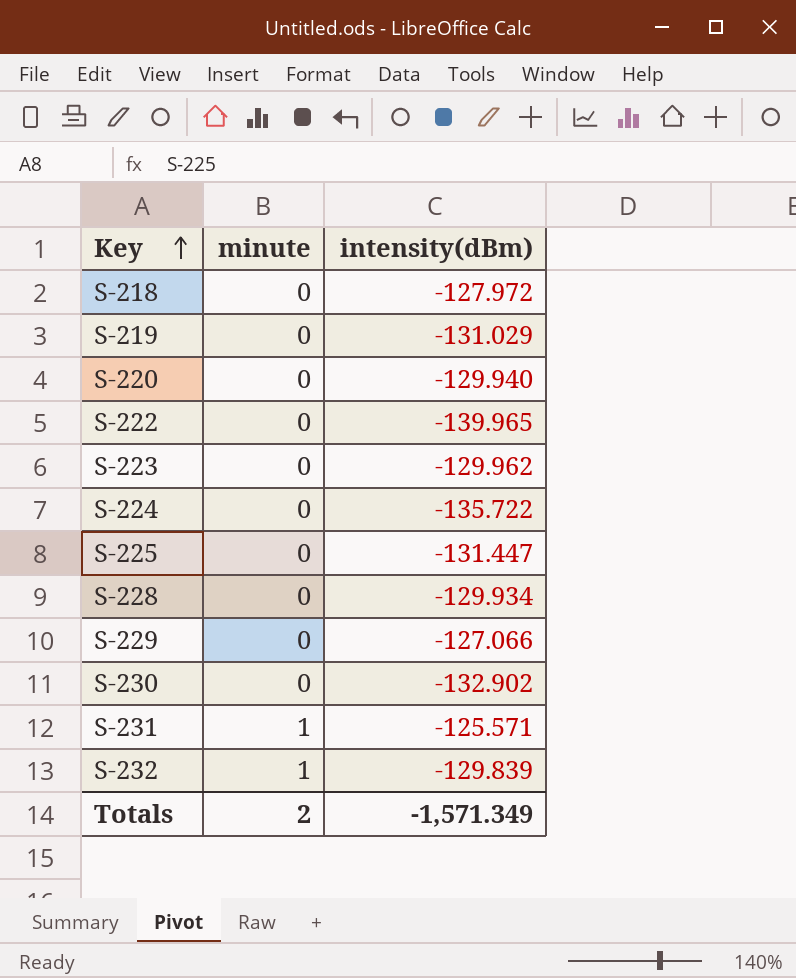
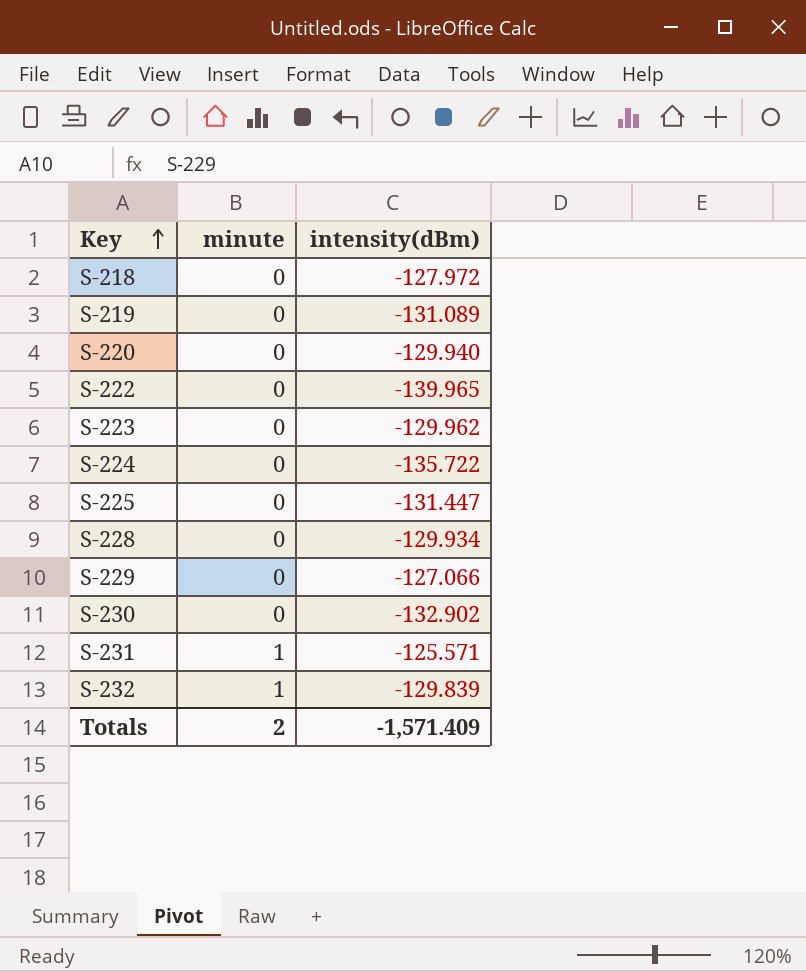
S-219 | intensity(dBm): -131.029 -> -131.089
Totals | intensity(dBm): -1,571.349 -> -1,571.409

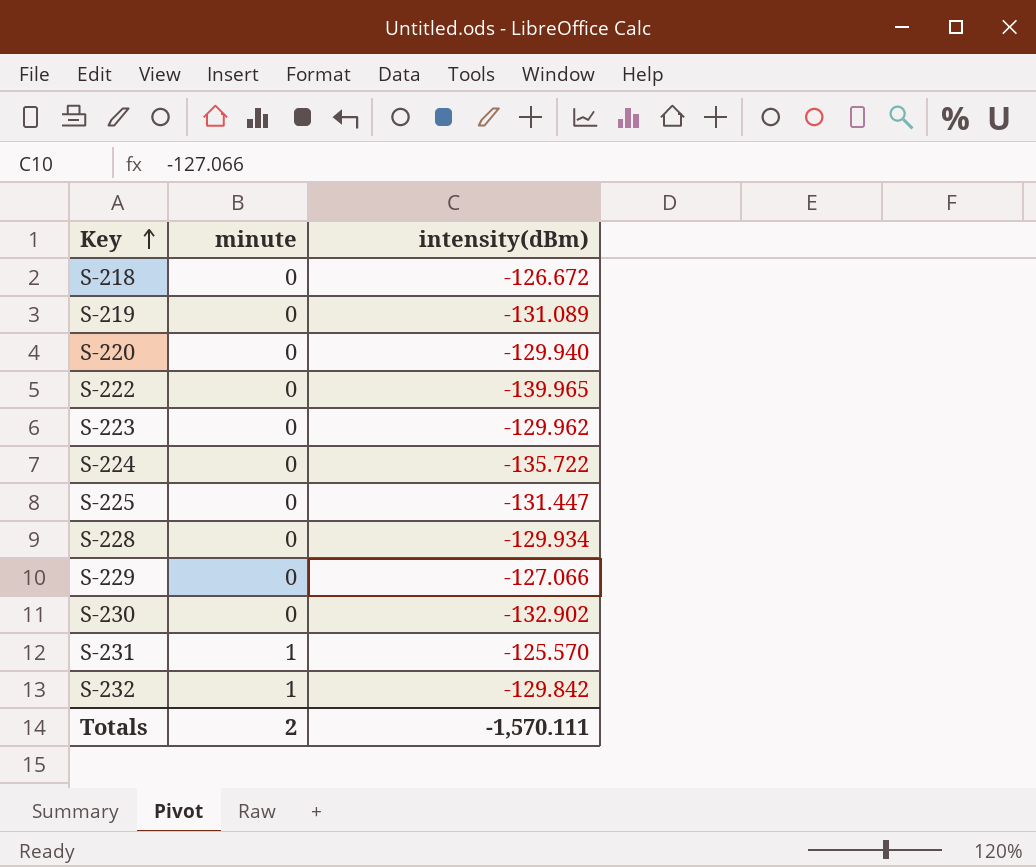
S-218 | intensity(dBm): -127.972 -> -126.672
S-231 | intensity(dBm): -125.571 -> -125.570
S-232 | intensity(dBm): -129.839 -> -129.842
Totals | intensity(dBm): -1,571.409 -> -1,570.111

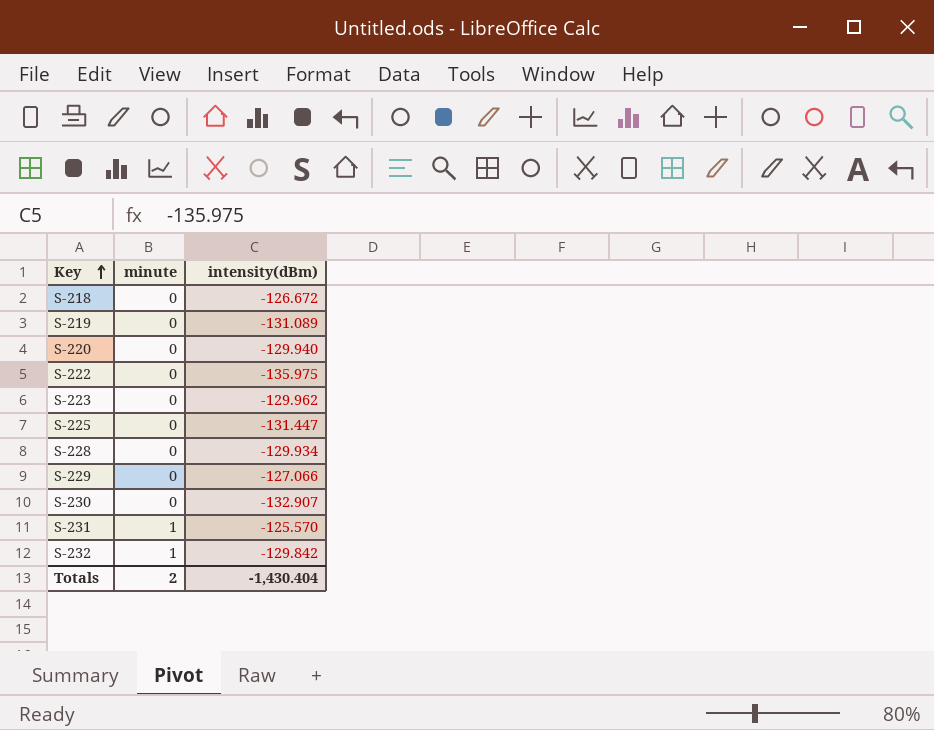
row S-224: 0 | -135.722 -> none
S-222 | intensity(dBm): -139.965 -> -135.975
S-230 | intensity(dBm): -132.902 -> -132.907
Totals | intensity(dBm): -1,570.111 -> -1,430.404

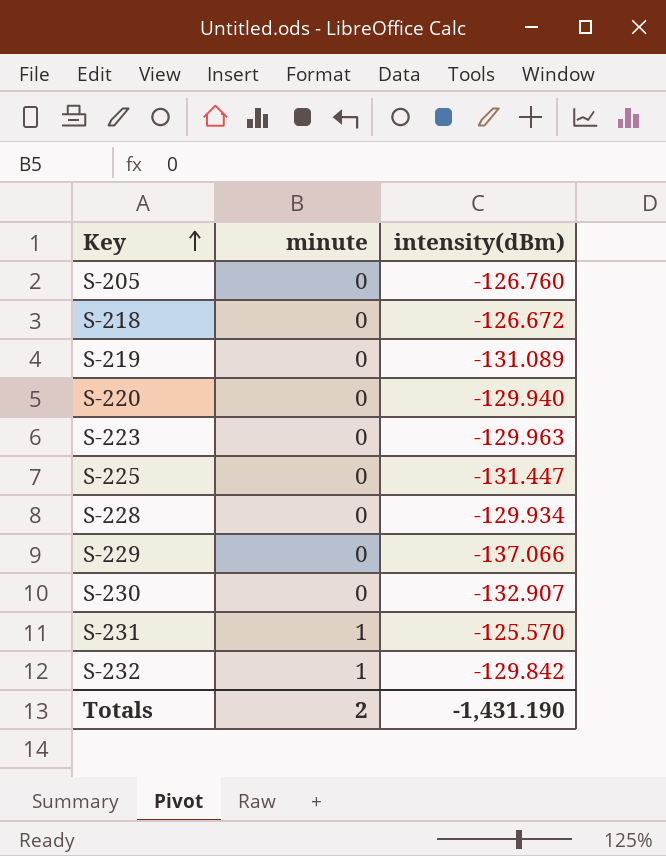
row S-222: 0 | -135.975 -> none
row S-205: none -> 0 | -126.760
S-223 | intensity(dBm): -129.962 -> -129.963
S-229 | intensity(dBm): -127.066 -> -137.066
Totals | intensity(dBm): -1,430.404 -> -1,431.190

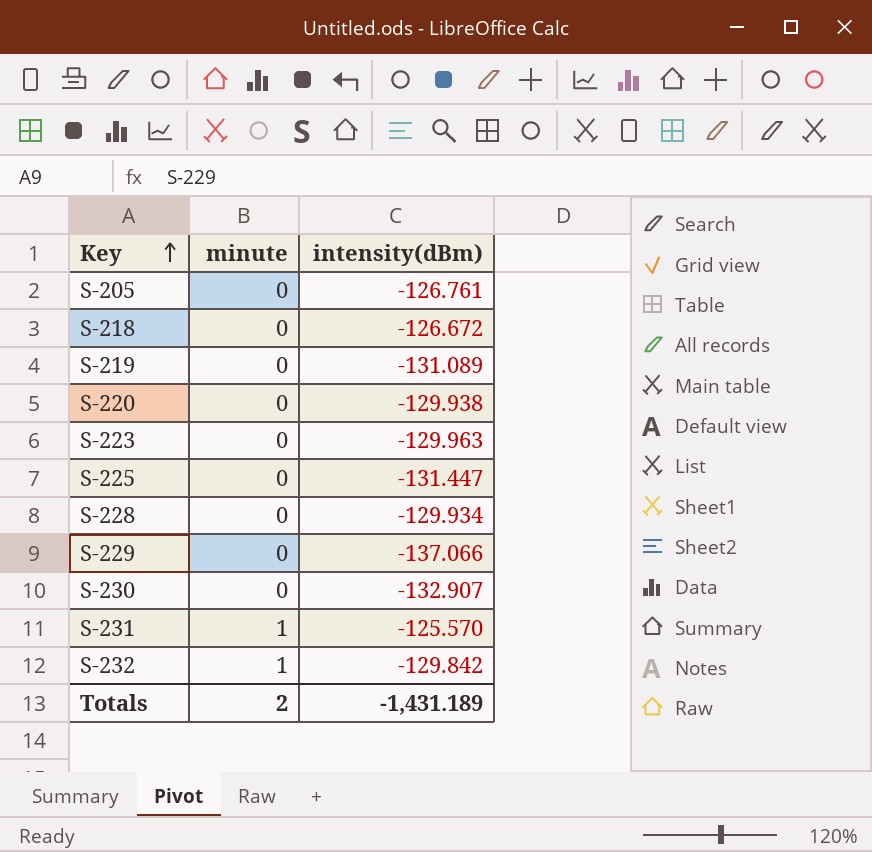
S-205 | intensity(dBm): -126.760 -> -126.761
S-220 | intensity(dBm): -129.940 -> -129.938
Totals | intensity(dBm): -1,431.190 -> -1,431.189

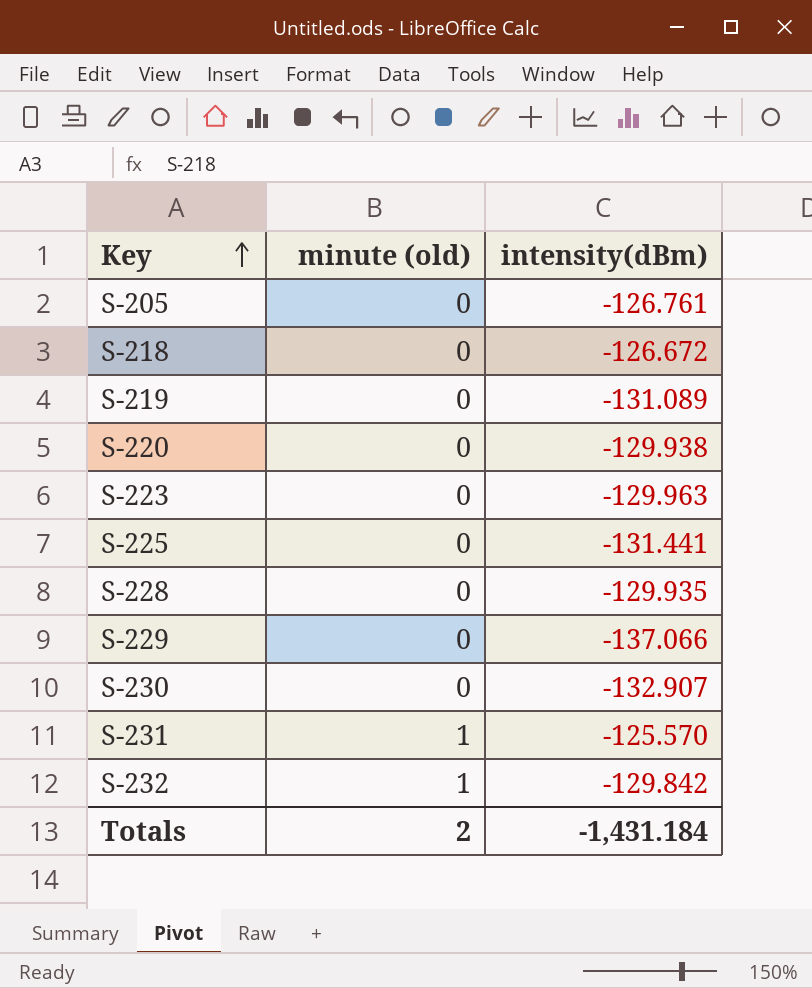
column name: minute -> minute (old)
S-225 | intensity(dBm): -131.447 -> -131.441
S-228 | intensity(dBm): -129.934 -> -129.935
Totals | intensity(dBm): -1,431.189 -> -1,431.184

